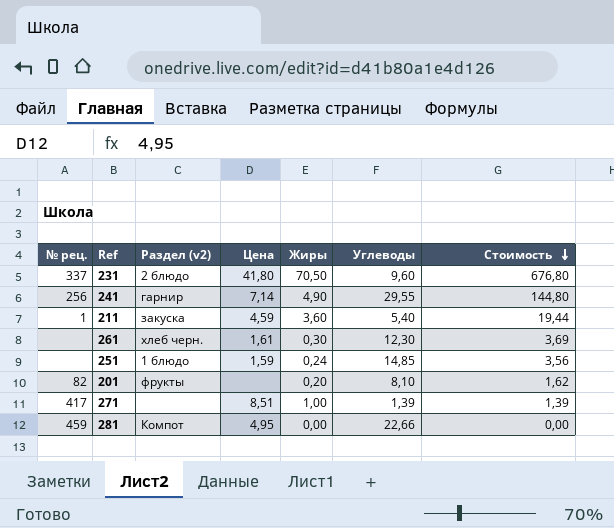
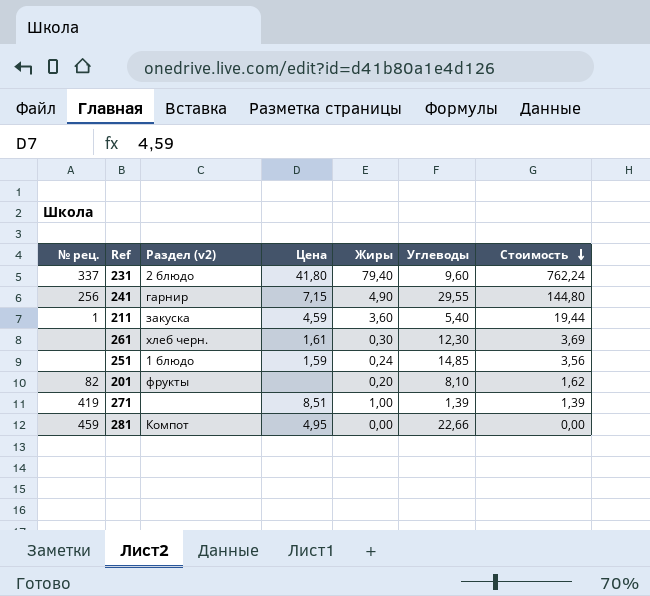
231 | Жиры: 70,50 -> 79,40
231 | Стоимость: 676,80 -> 762,24
241 | Цена: 7,14 -> 7,15
271 | № рец.: 417 -> 419

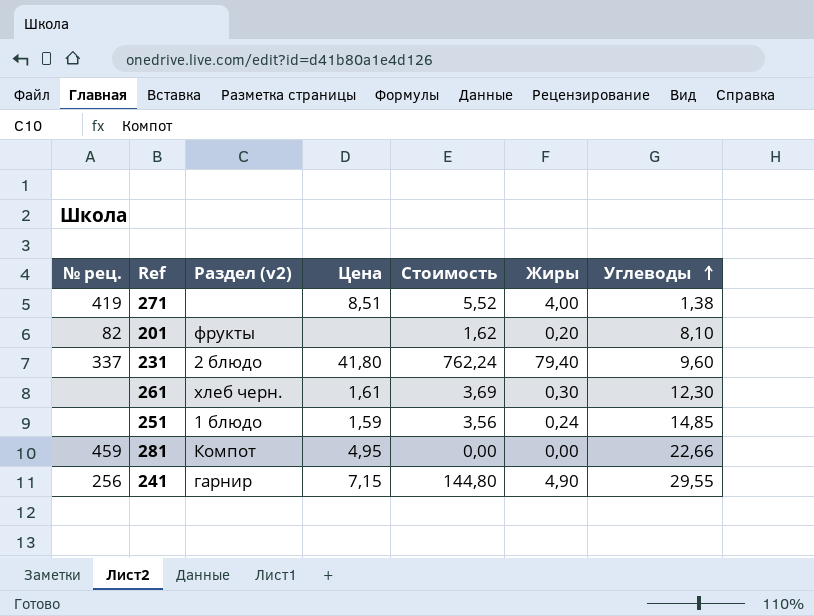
row order: Стоимость descending -> Углеводы ascending
column Стоимость | position: 7 -> 5
row 211: 1 | закуска | 4,59 | 3,60 | 5,40 | 19,44 -> none
271 | Стоимость: 1,39 -> 5,52
271 | Жиры: 1,00 -> 4,00
271 | Углеводы: 1,39 -> 1,38

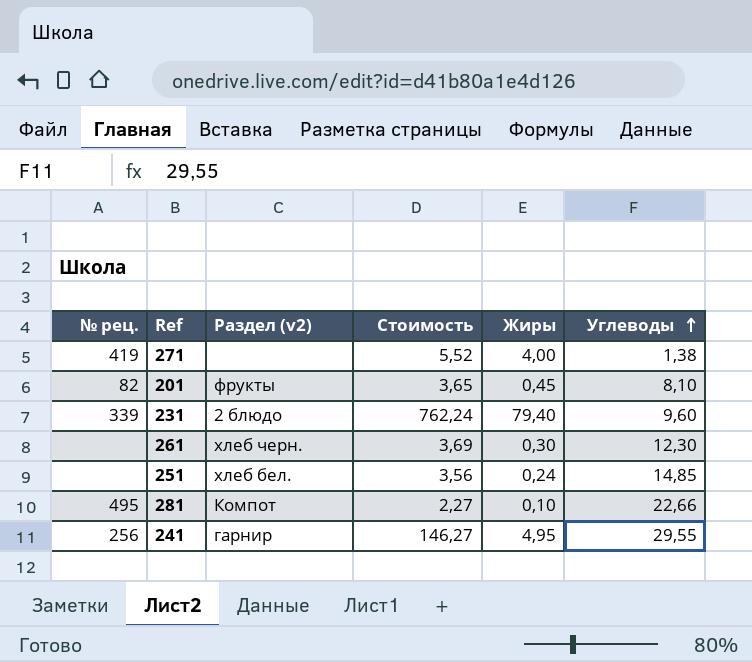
column Цена | position: 4 -> none
201 | Стоимость: 1,62 -> 3,65
201 | Жиры: 0,20 -> 0,45
231 | № рец.: 337 -> 339
251 | Раздел (v2): 1 блюдо -> хлеб бел.
281 | № рец.: 459 -> 495
281 | Стоимость: 0,00 -> 2,27
281 | Жиры: 0,00 -> 0,10
241 | Стоимость: 144,80 -> 146,27
241 | Жиры: 4,90 -> 4,95

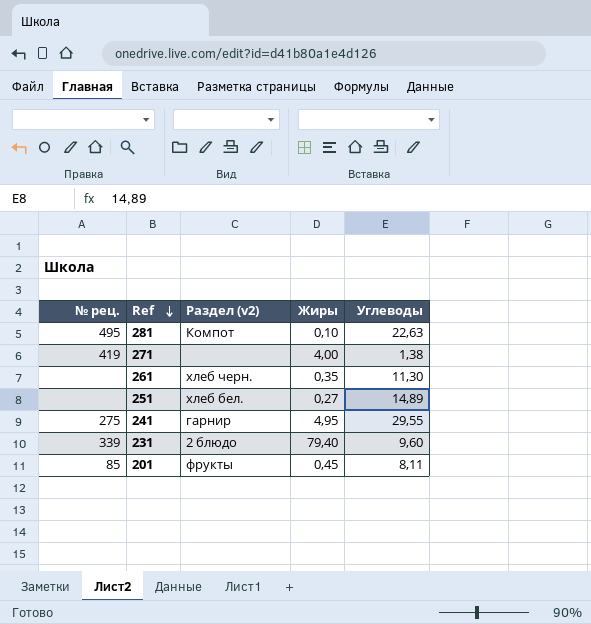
row order: Углеводы ascending -> Ref descending
column Стоимость | formula: [Жиры] * [Углеводы] -> none
281 | Углеводы: 22,66 -> 22,63
261 | Жиры: 0,30 -> 0,35
261 | Углеводы: 12,30 -> 11,30
251 | Жиры: 0,24 -> 0,27
251 | Углеводы: 14,85 -> 14,89
241 | № рец.: 256 -> 275
201 | № рец.: 82 -> 85
201 | Углеводы: 8,10 -> 8,11

